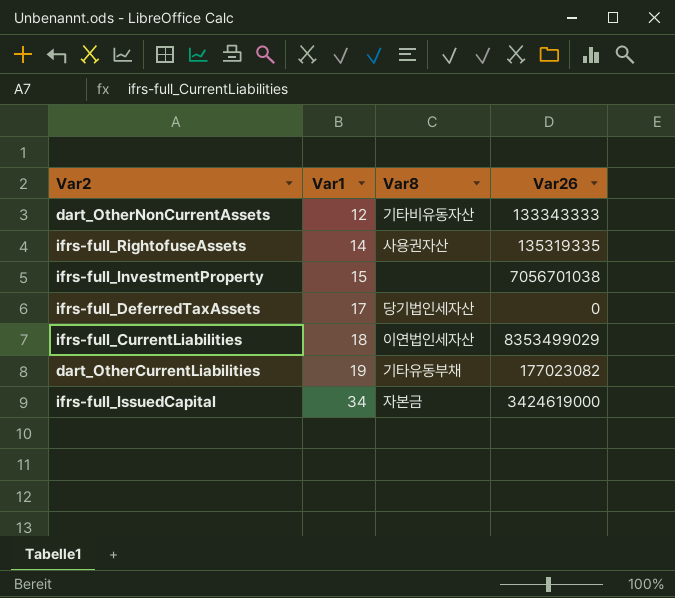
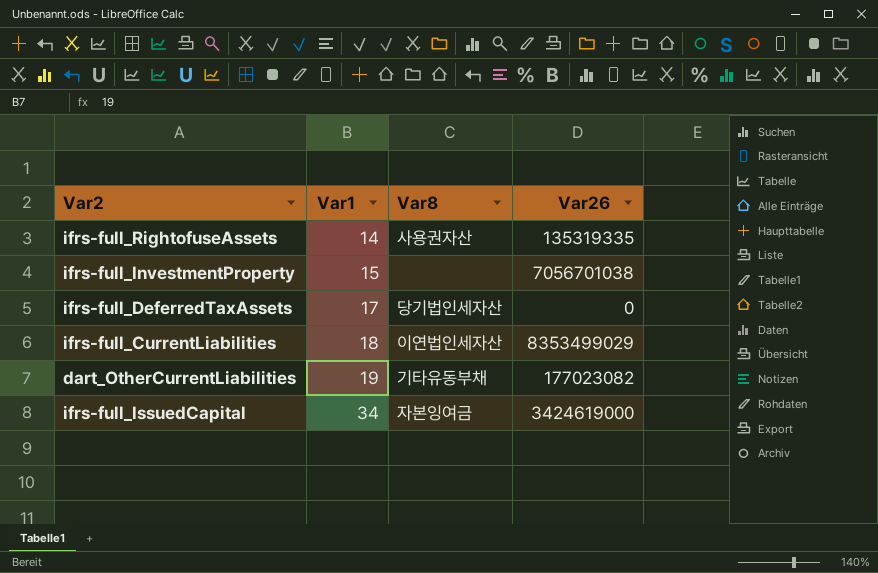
row dart_OtherNonCurrentAssets: 12 | 기타비유동자산 | 133343333 -> none
ifrs-full_IssuedCapital | Var8: 자본금 -> 자본잉여금

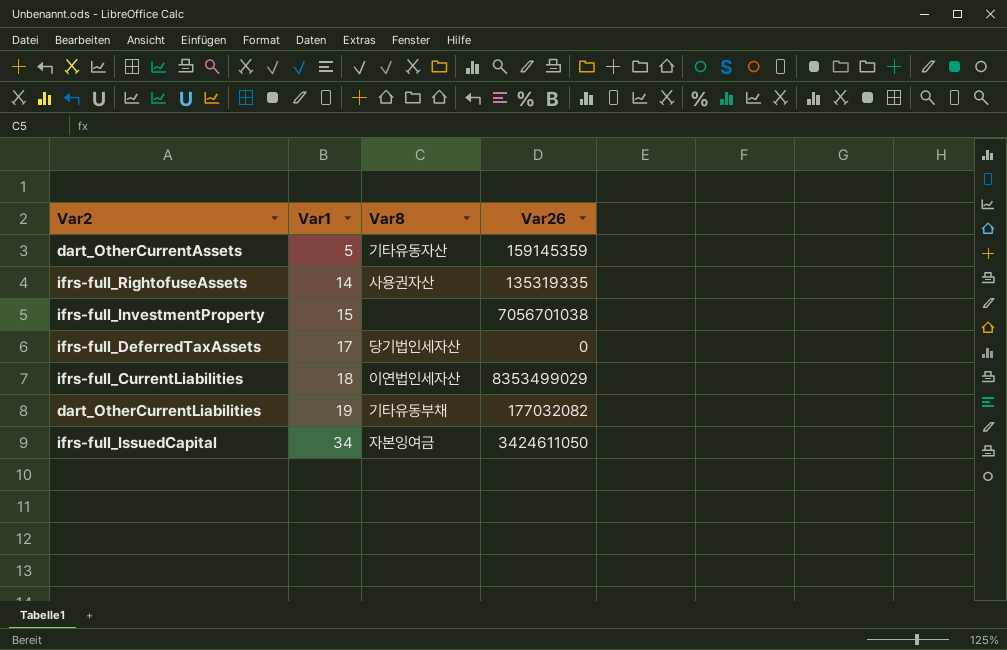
row dart_OtherCurrentAssets: none -> 5 | 기타유동자산 | 159145359
dart_OtherCurrentLiabilities | Var26: 177023082 -> 177032082
ifrs-full_IssuedCapital | Var26: 3424619000 -> 3424611050

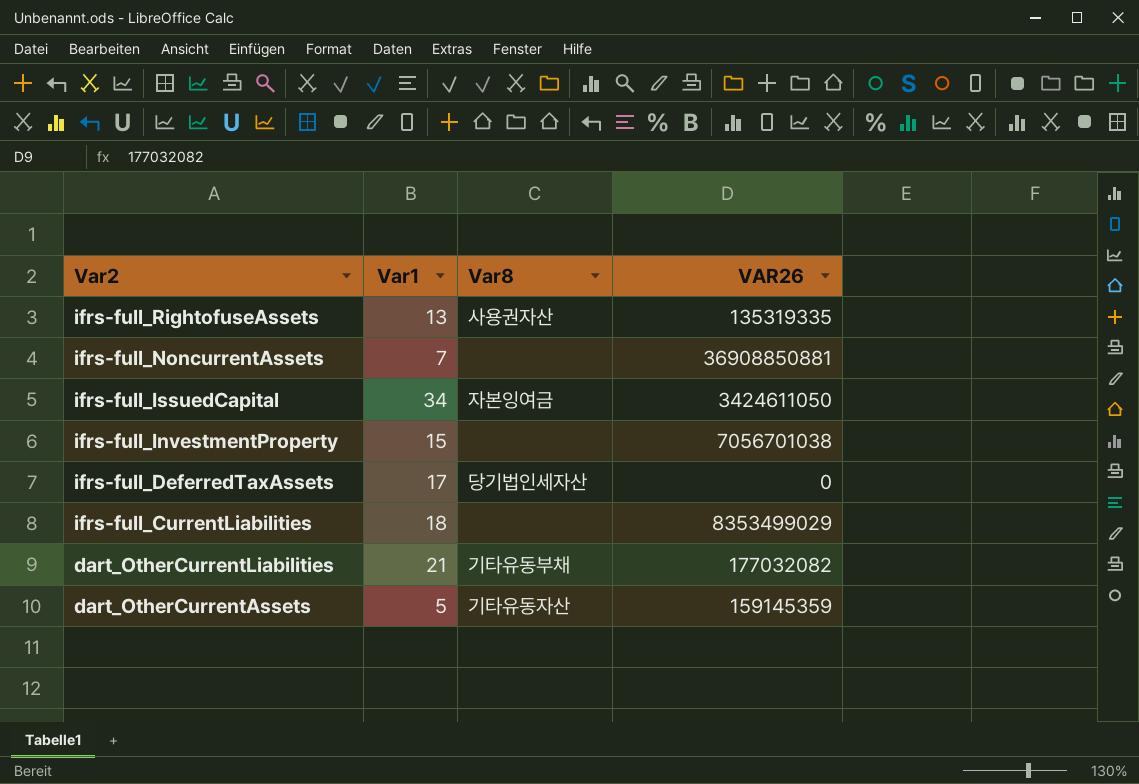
row order: Var1 ascending -> Var2 descending
column name: Var26 -> VAR26
ifrs-full_RightofuseAssets | Var1: 14 -> 13
row ifrs-full_NoncurrentAssets: none -> 7 | none | 36908850881
ifrs-full_CurrentLiabilities | Var8: 이연법인세자산 -> none
dart_OtherCurrentLiabilities | Var1: 19 -> 21

